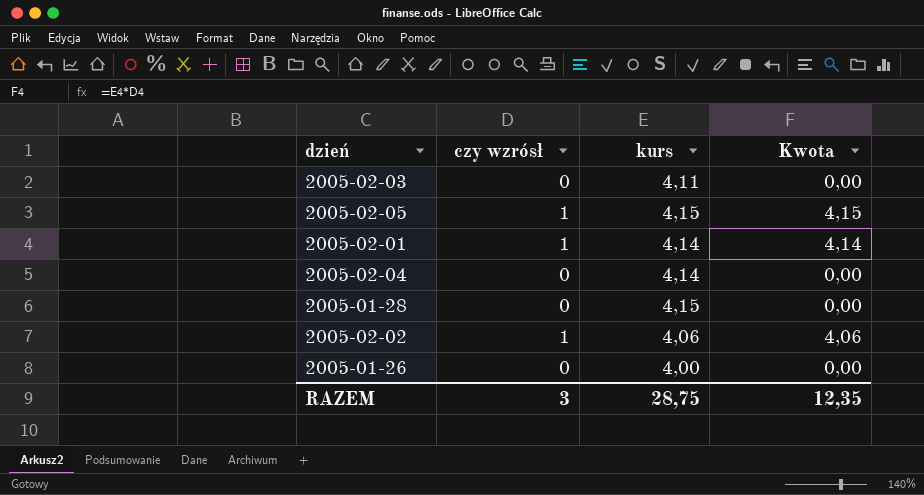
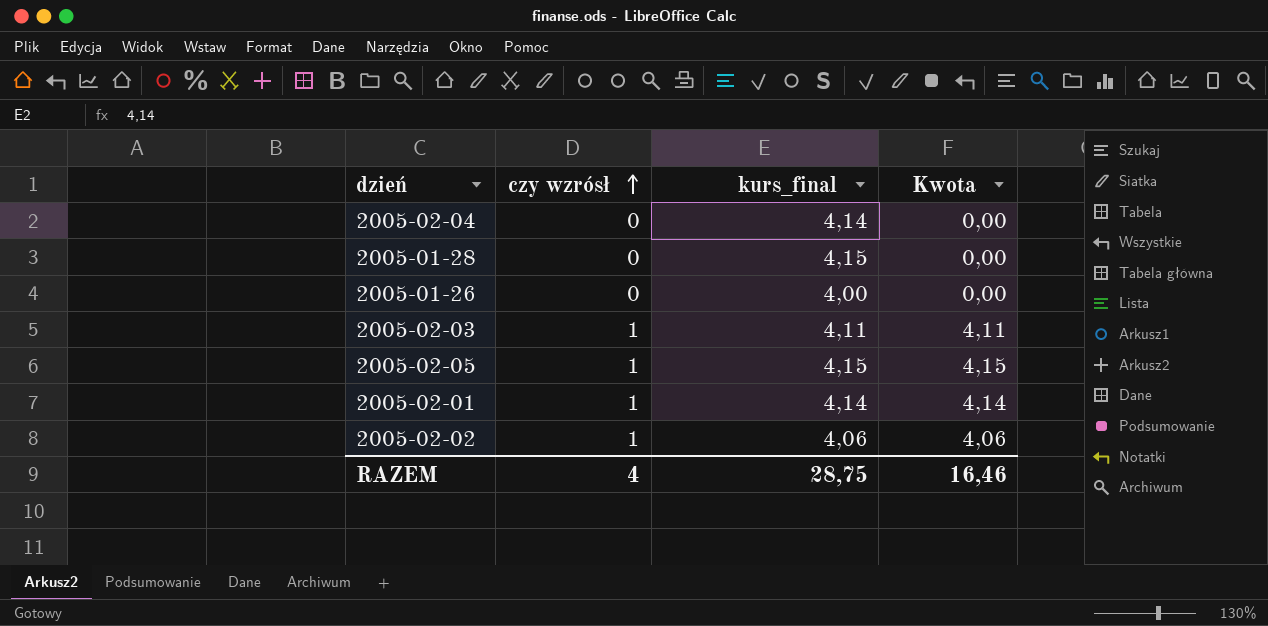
row order: none -> czy wzrósł ascending
column name: kurs -> kurs_final
2005-02-03 | czy wzrósł: 0 -> 1
2005-02-03 | Kwota: 0,00 -> 4,11
RAZEM | czy wzrósł: 3 -> 4
RAZEM | Kwota: 12,35 -> 16,46

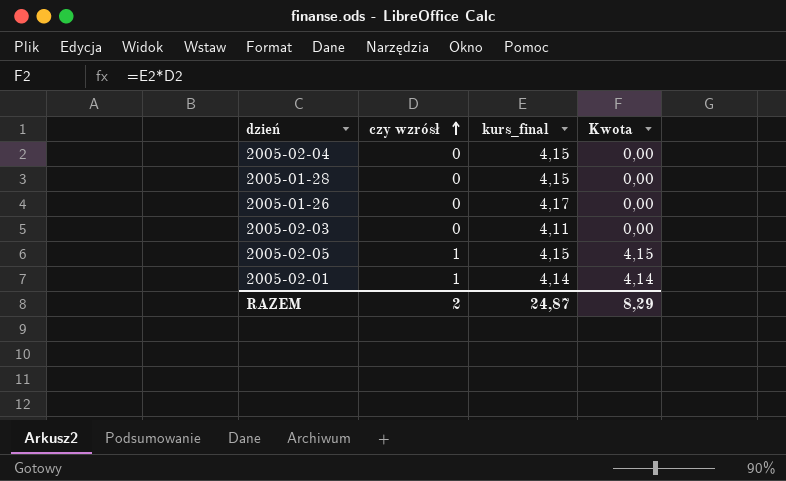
row 2005-02-02: 1 | 4,06 | 4,06 -> none
2005-02-04 | kurs_final: 4,14 -> 4,15
2005-01-26 | kurs_final: 4,00 -> 4,17
2005-02-03 | czy wzrósł: 1 -> 0
2005-02-03 | Kwota: 4,11 -> 0,00
RAZEM | czy wzrósł: 4 -> 2
RAZEM | kurs_final: 28,75 -> 24,87
RAZEM | Kwota: 16,46 -> 8,29

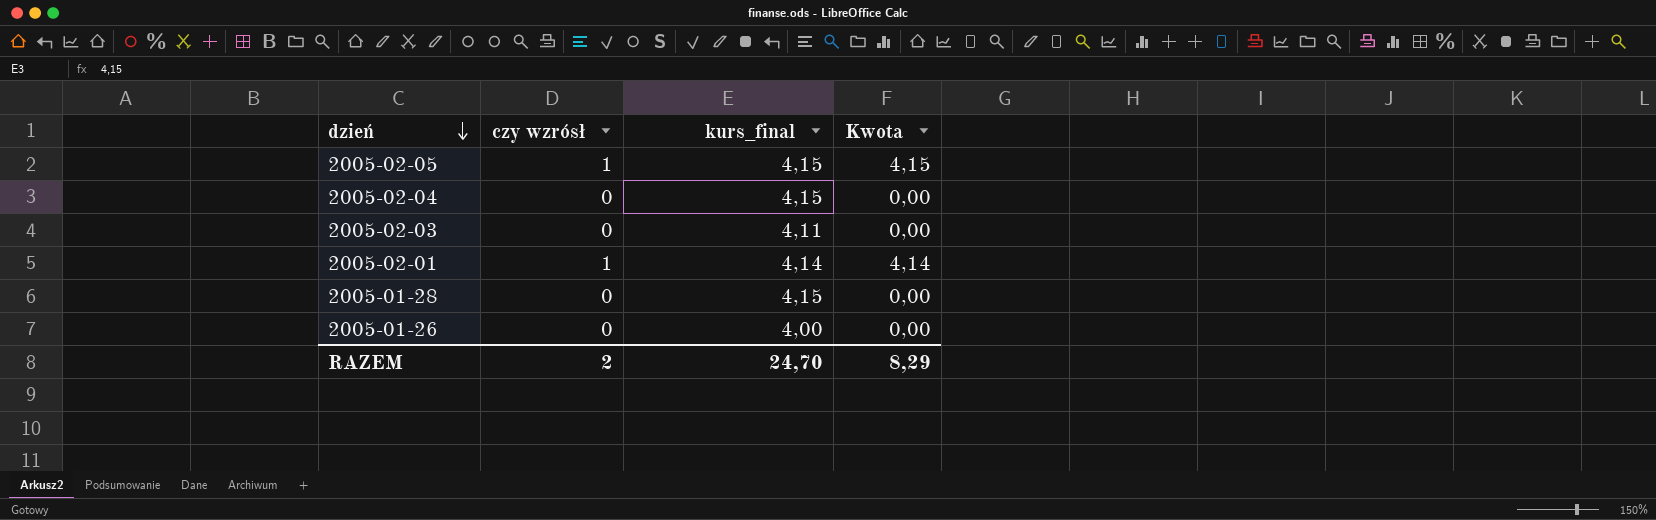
row order: czy wzrósł ascending -> dzień descending
2005-01-26 | kurs_final: 4,17 -> 4,00
RAZEM | kurs_final: 24,87 -> 24,70

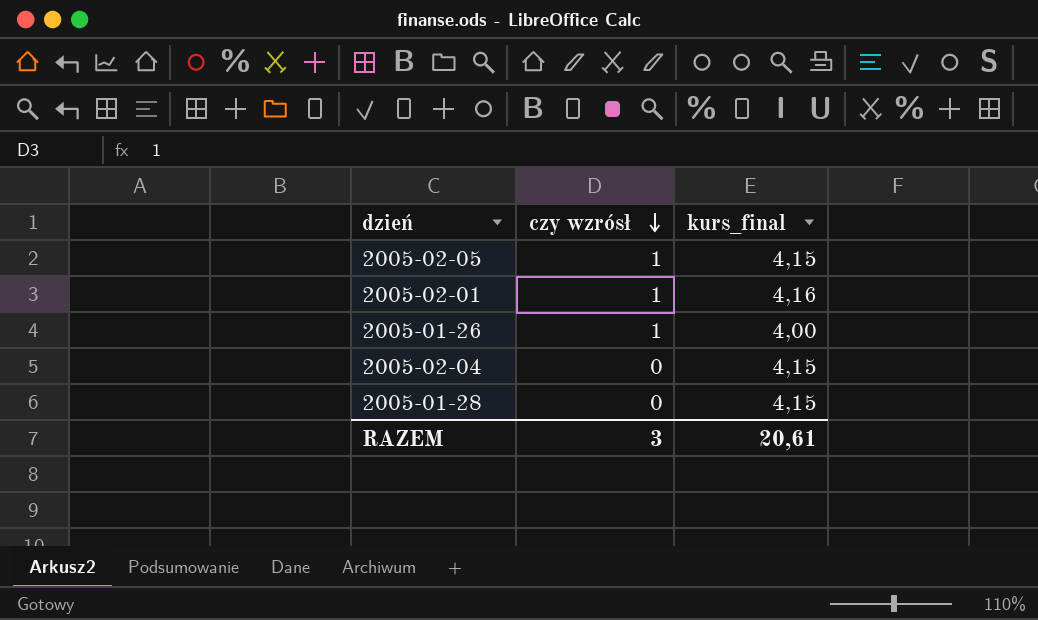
row order: dzień descending -> czy wzrósł descending
column Kwota | formula: [czy wzrósł] * [kurs_final] -> none
row 2005-02-03: 0 | 4,11 | 0,00 -> none
2005-02-01 | kurs_final: 4,14 -> 4,16
2005-01-26 | czy wzrósł: 0 -> 1
RAZEM | czy wzrósł: 2 -> 3
RAZEM | kurs_final: 24,70 -> 20,61

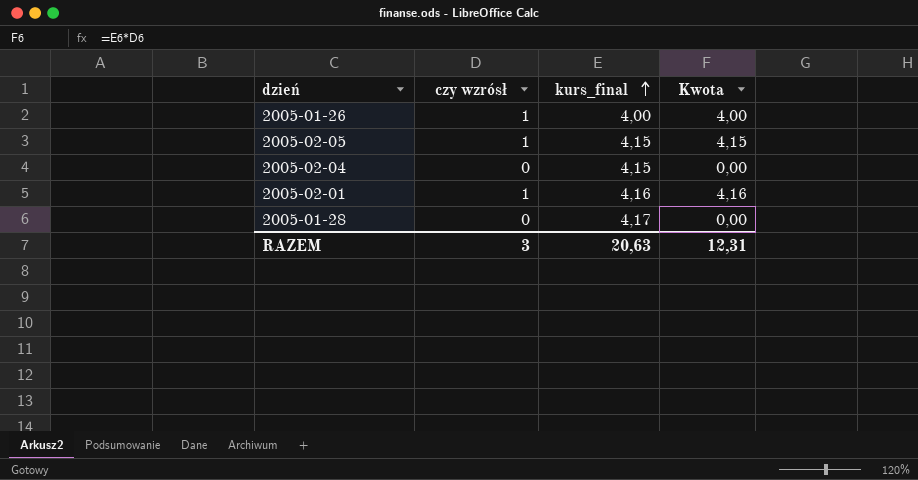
row order: czy wzrósł descending -> kurs_final ascending
column Kwota | formula: none -> [czy wzrósł] * [kurs_final]
2005-01-28 | kurs_final: 4,15 -> 4,17
RAZEM | kurs_final: 20,61 -> 20,63

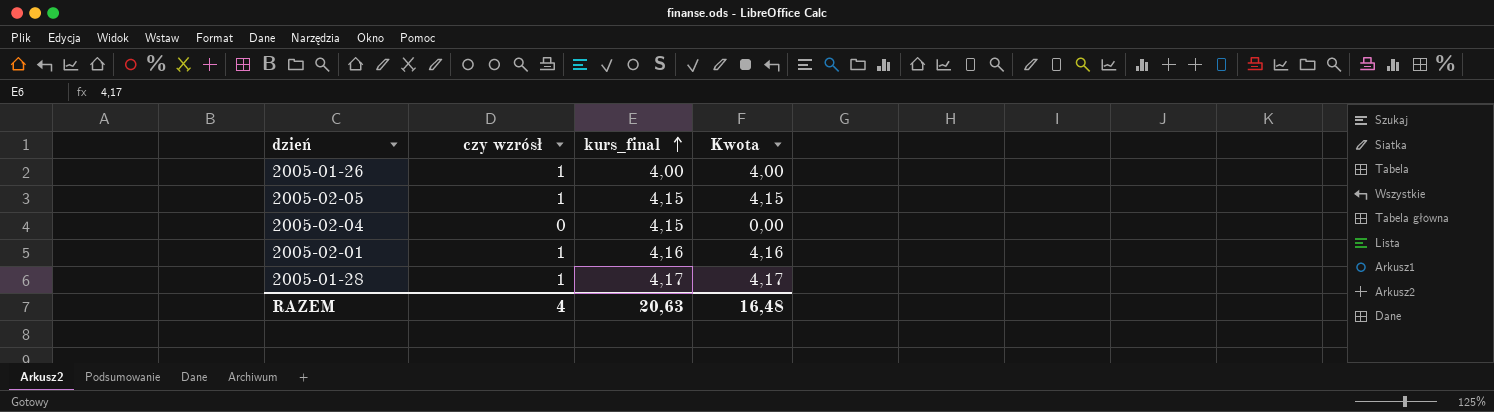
2005-01-28 | czy wzrósł: 0 -> 1
2005-01-28 | Kwota: 0,00 -> 4,17
RAZEM | czy wzrósł: 3 -> 4
RAZEM | Kwota: 12,31 -> 16,48

